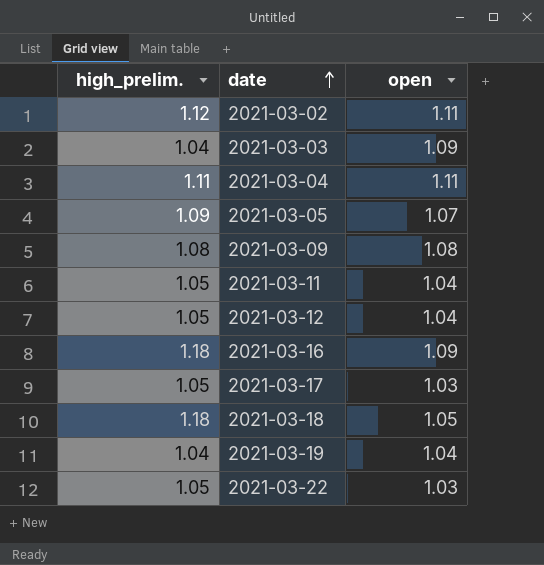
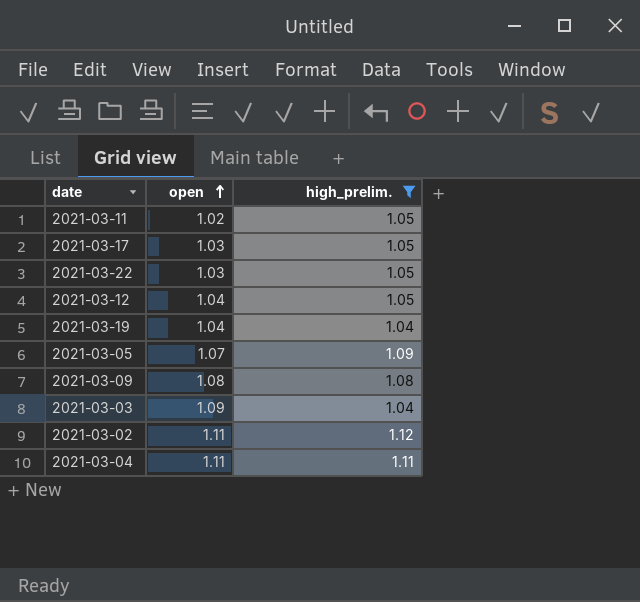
filter: none -> high_prelim. != 1.18
row order: date ascending -> open ascending
column high_prelim. | position: 1 -> 3
2021-03-11 | open: 1.04 -> 1.02

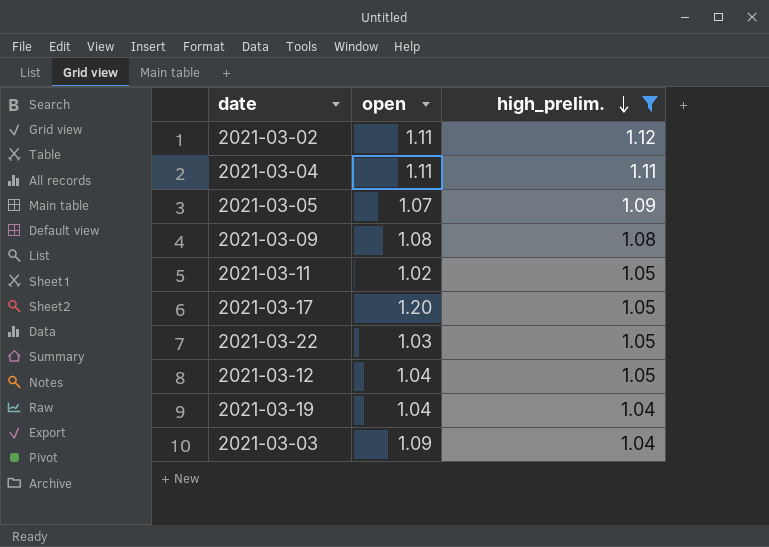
row order: open ascending -> high_prelim. descending
2021-03-17 | open: 1.03 -> 1.20

